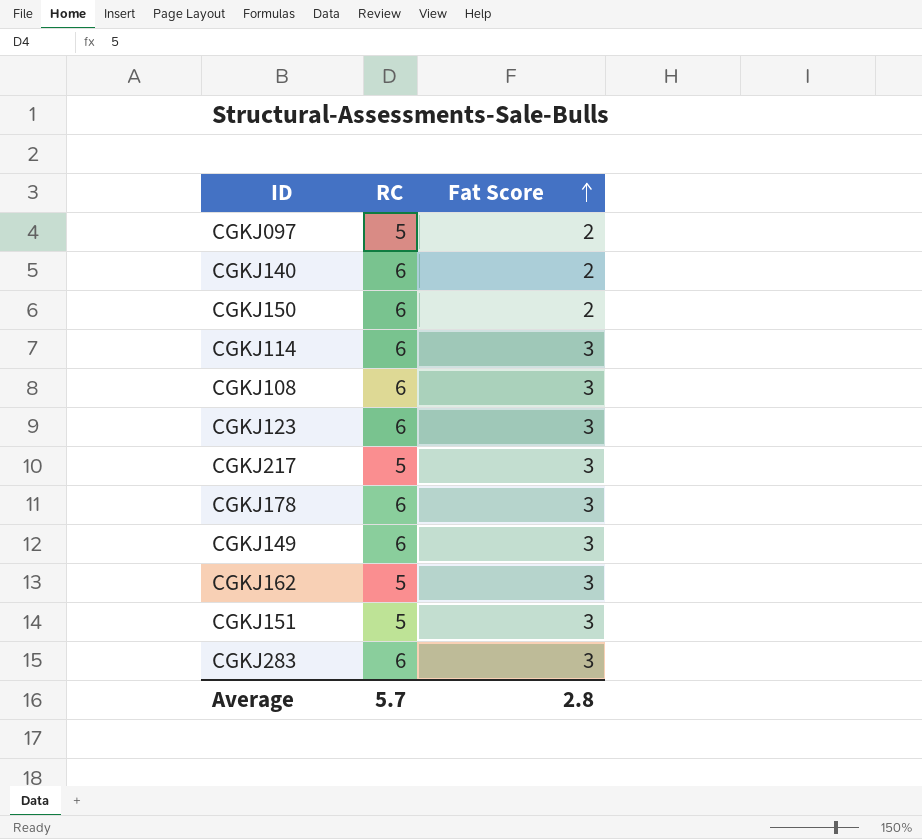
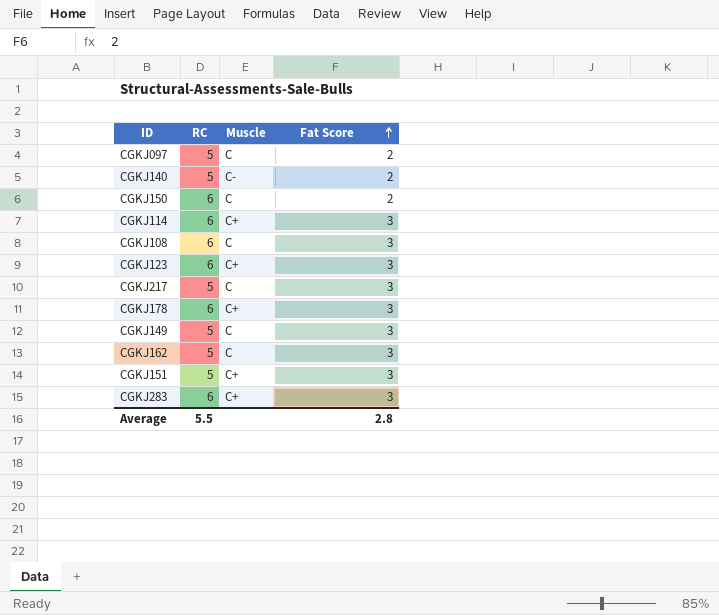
column Muscle | position: none -> 3
CGKJ140 | RC: 6 -> 5
CGKJ149 | RC: 6 -> 5
Average | RC: 5.7 -> 5.5

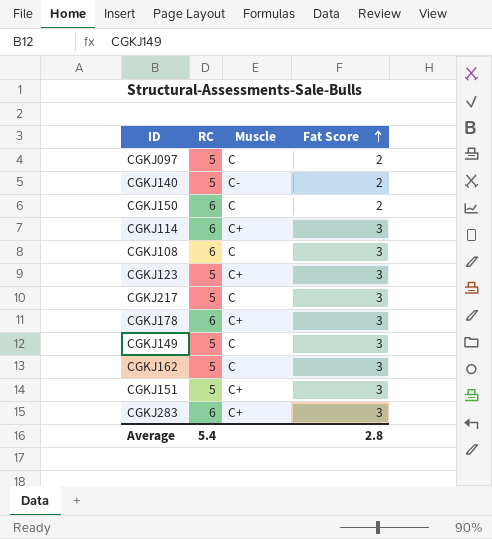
CGKJ123 | RC: 6 -> 5
Average | RC: 5.5 -> 5.4

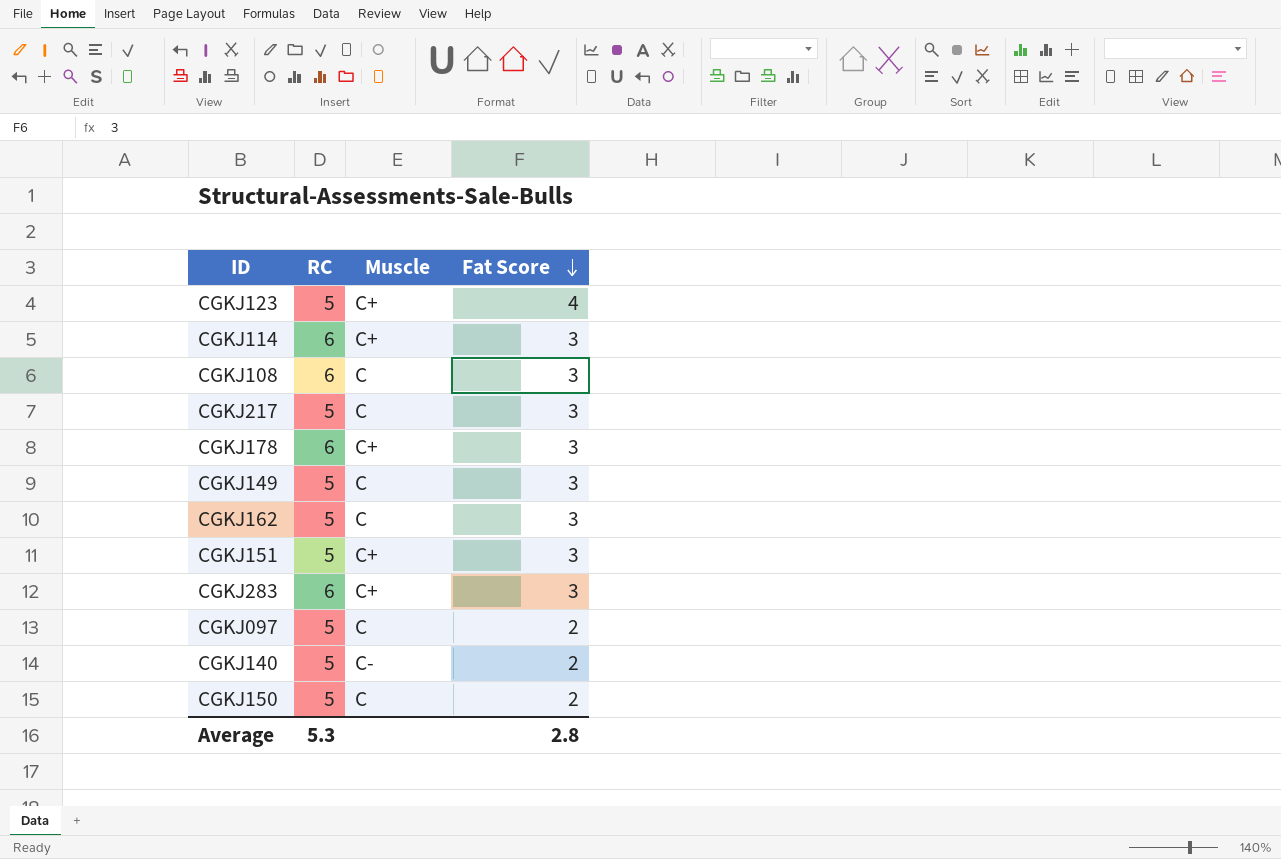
row order: Fat Score ascending -> Fat Score descending
CGKJ123 | Fat Score: 3 -> 4
CGKJ150 | RC: 6 -> 5
Average | RC: 5.4 -> 5.3

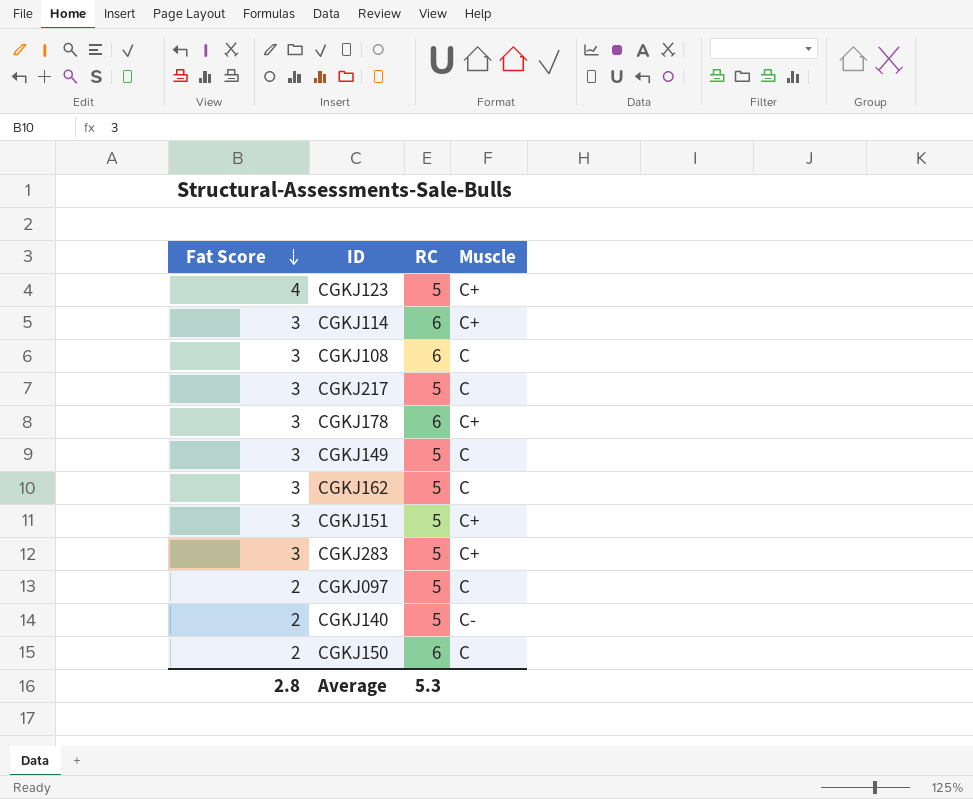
column Fat Score | position: 4 -> 1
CGKJ283 | RC: 6 -> 5
CGKJ150 | RC: 5 -> 6

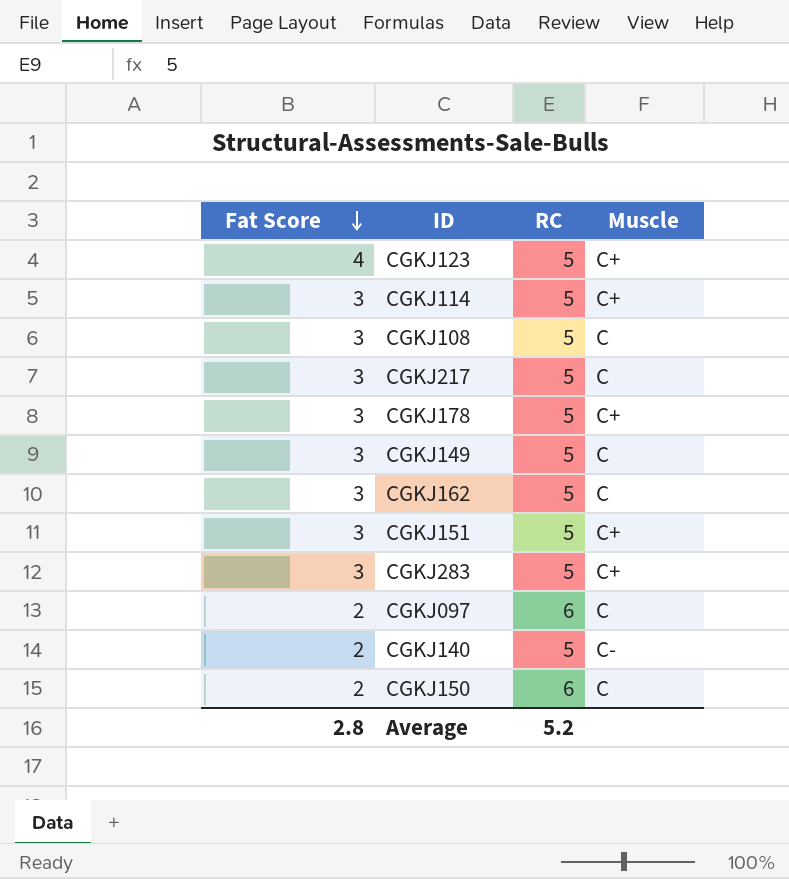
CGKJ114 | RC: 6 -> 5
CGKJ108 | RC: 6 -> 5
CGKJ178 | RC: 6 -> 5
CGKJ097 | RC: 5 -> 6
Average | RC: 5.3 -> 5.2

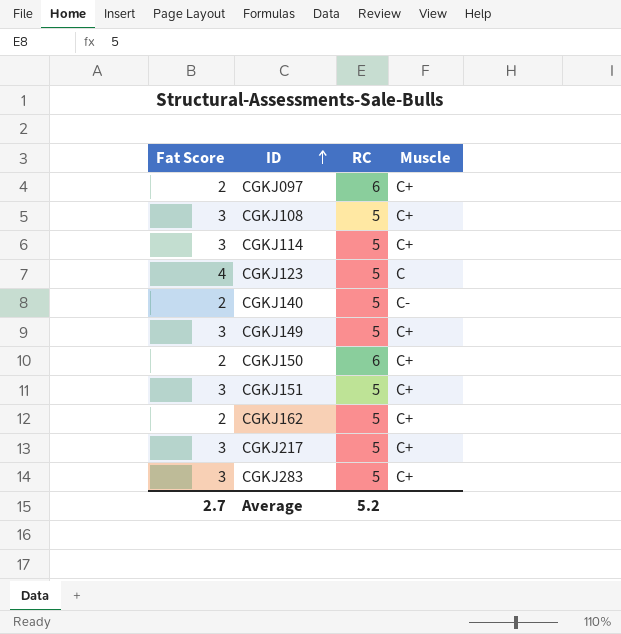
row order: Fat Score descending -> ID ascending
row CGKJ178: 3 | 5 | C+ -> none
CGKJ097 | Muscle: C -> C+
CGKJ108 | Muscle: C -> C+
CGKJ123 | Muscle: C+ -> C
CGKJ149 | Muscle: C -> C+
CGKJ150 | Muscle: C -> C+
CGKJ162 | Fat Score: 3 -> 2
CGKJ162 | Muscle: C -> C+
CGKJ217 | Muscle: C -> C+
Average | Fat Score: 2.8 -> 2.7

